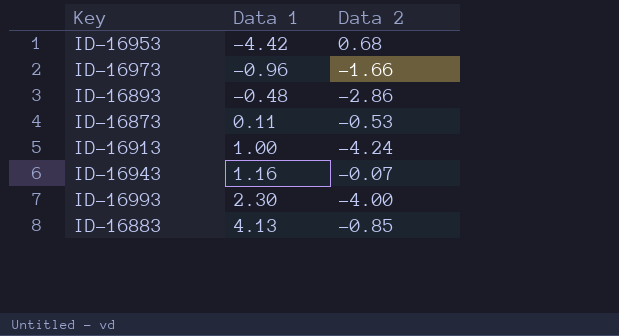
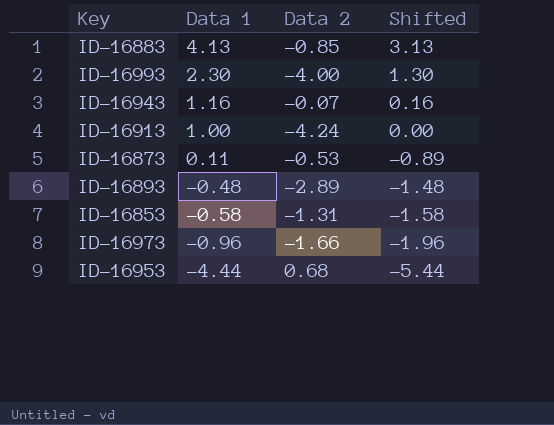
row order: Data 1 ascending -> Data 1 descending
column Shifted | formula: none -> [Data 1] - 1
ID-16893 | Data 2: -2.86 -> -2.89
row ID-16853: none -> -0.58 | -1.31 | -1.58
ID-16953 | Data 1: -4.42 -> -4.44

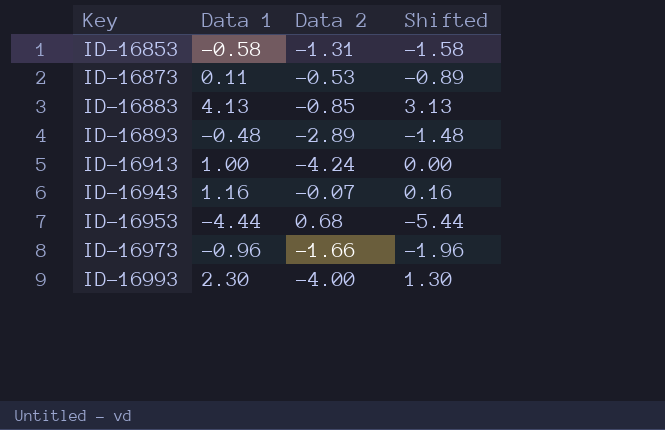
row order: Data 1 descending -> Key ascending

